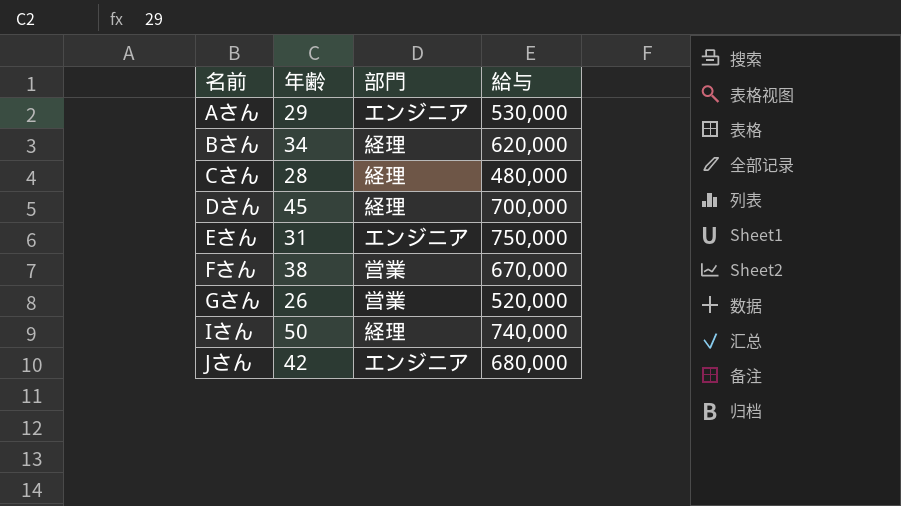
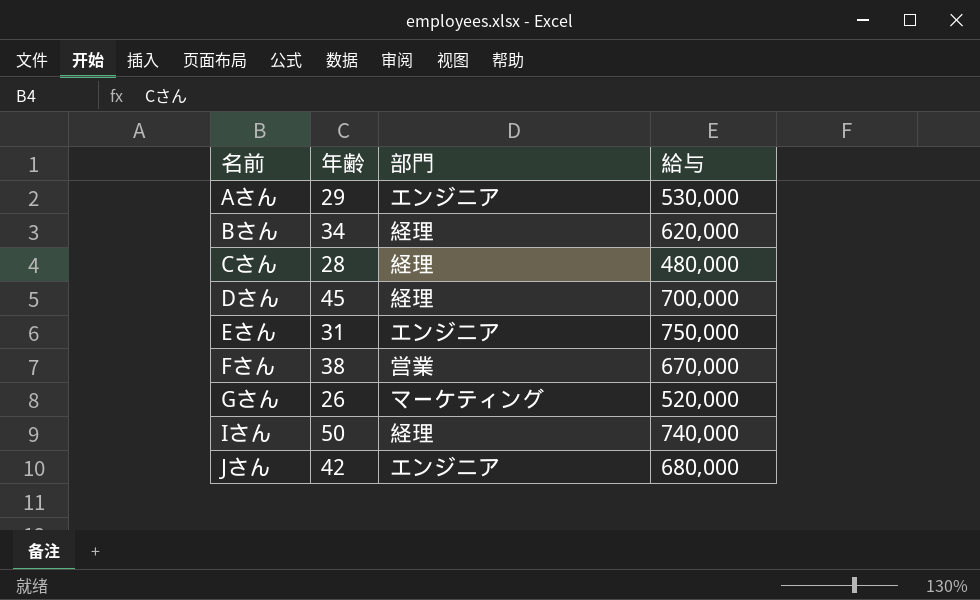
Gさん | 部門: 営業 -> マーケティング

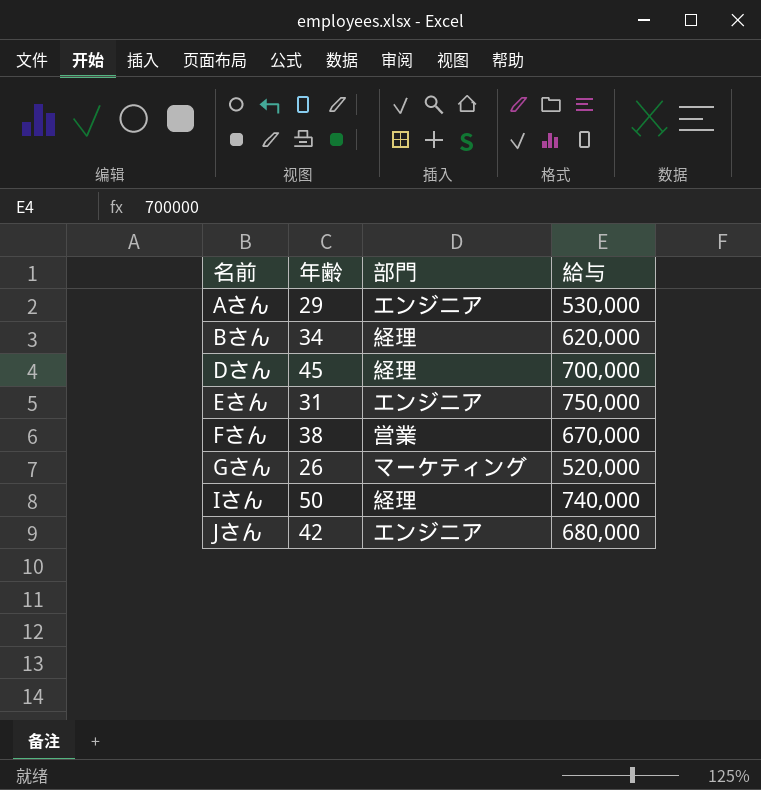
row Cさん: 28 | 経理 | 480,000 -> none

